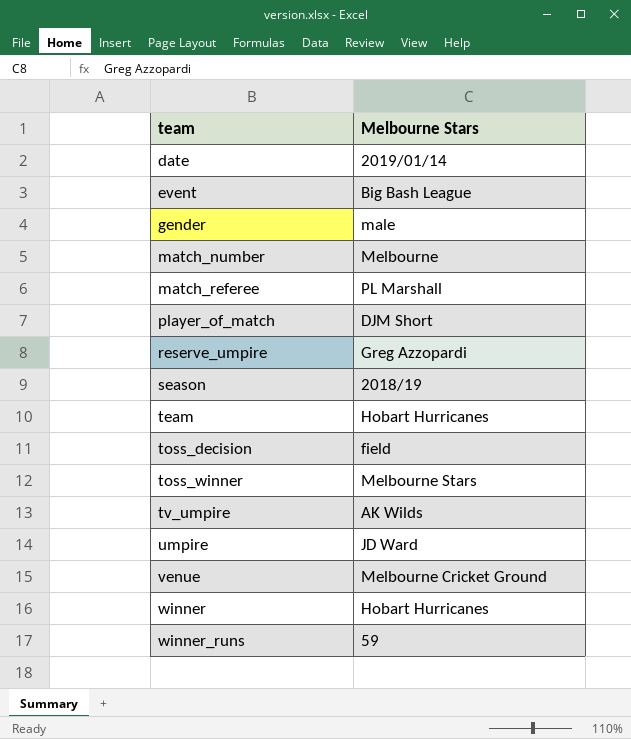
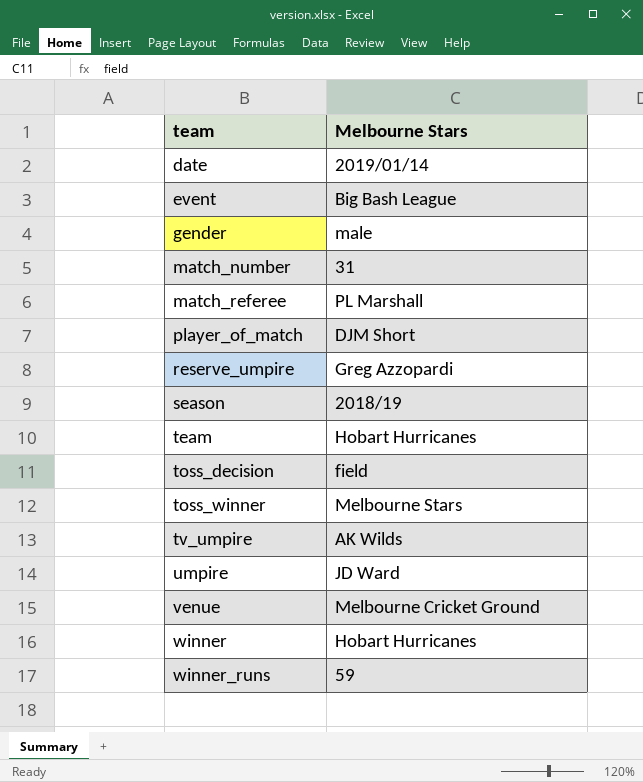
match_number | Melbourne Stars: Melbourne -> 31

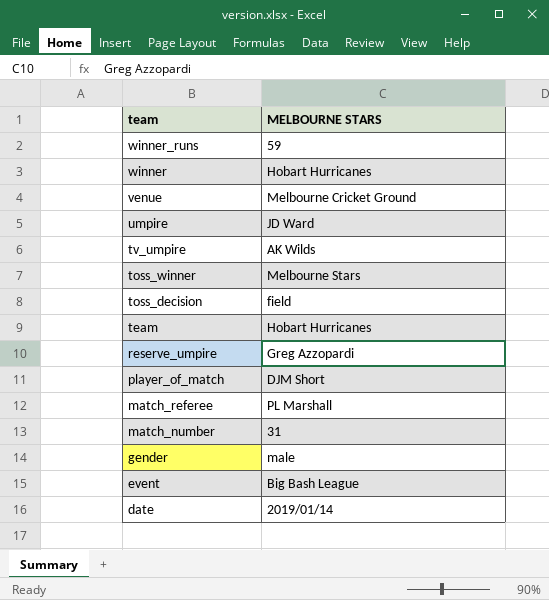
row order: team ascending -> team descending
column name: Melbourne Stars -> MELBOURNE STARS
row season: 2018/19 -> none

